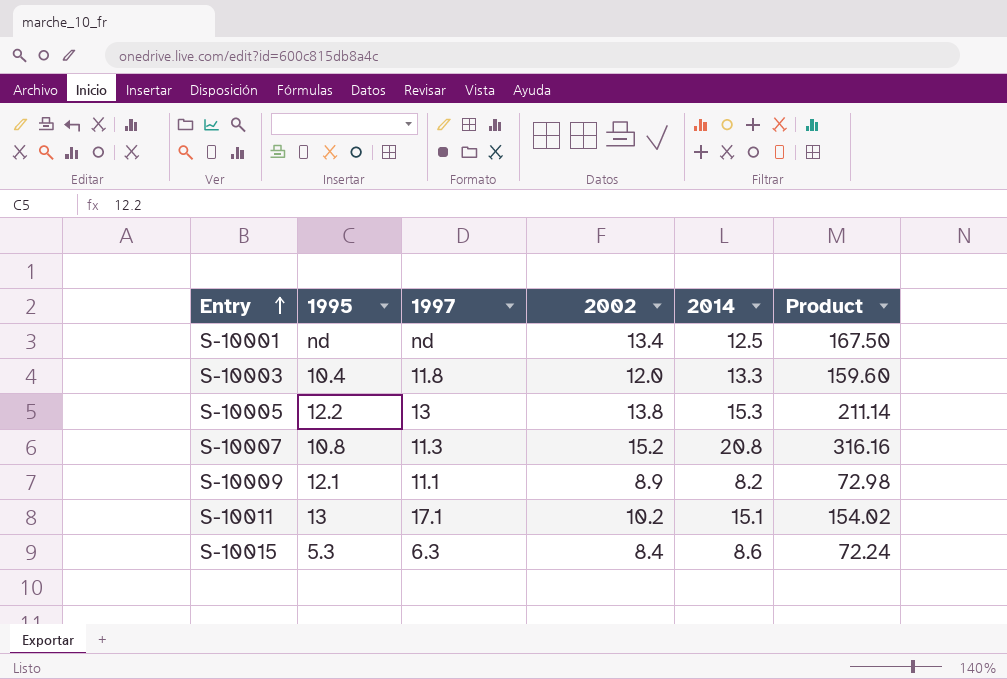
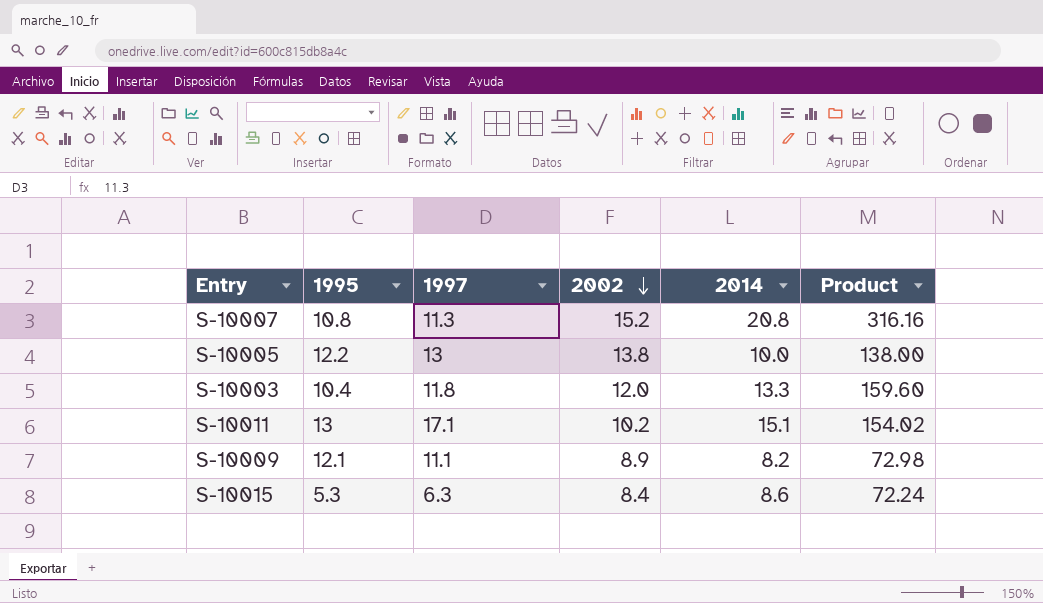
row order: Entry ascending -> 2002 descending
row S-10001: nd | nd | 13.4 | 12.5 | 167.50 -> none
S-10005 | 2014: 15.3 -> 10.0
S-10005 | Product: 211.14 -> 138.00

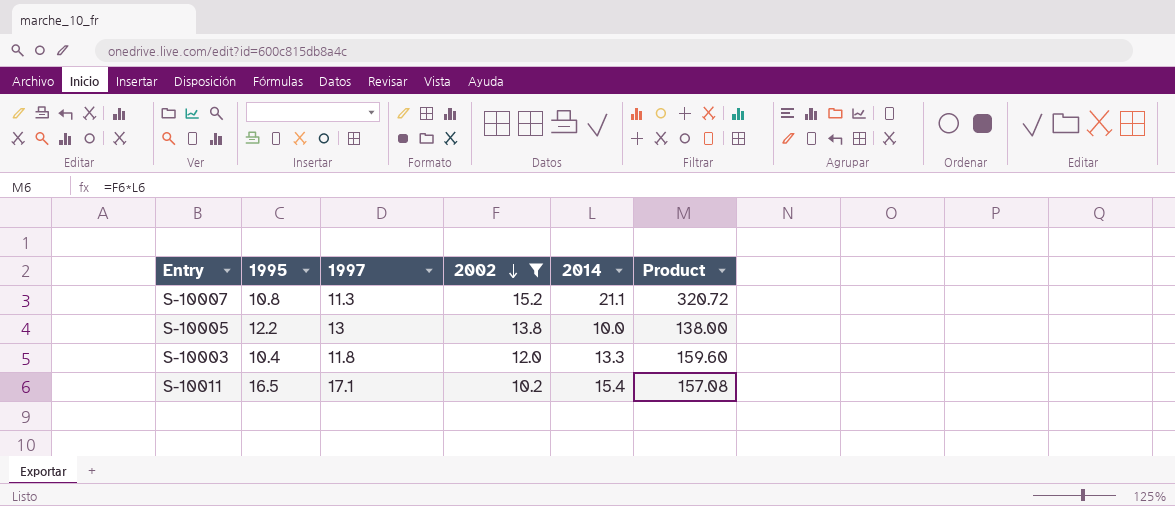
filter: none -> 2002 >= 10.2
S-10007 | 2014: 20.8 -> 21.1
S-10007 | Product: 316.16 -> 320.72
S-10011 | 1995: 13 -> 16.5
S-10011 | 2014: 15.1 -> 15.4
S-10011 | Product: 154.02 -> 157.08

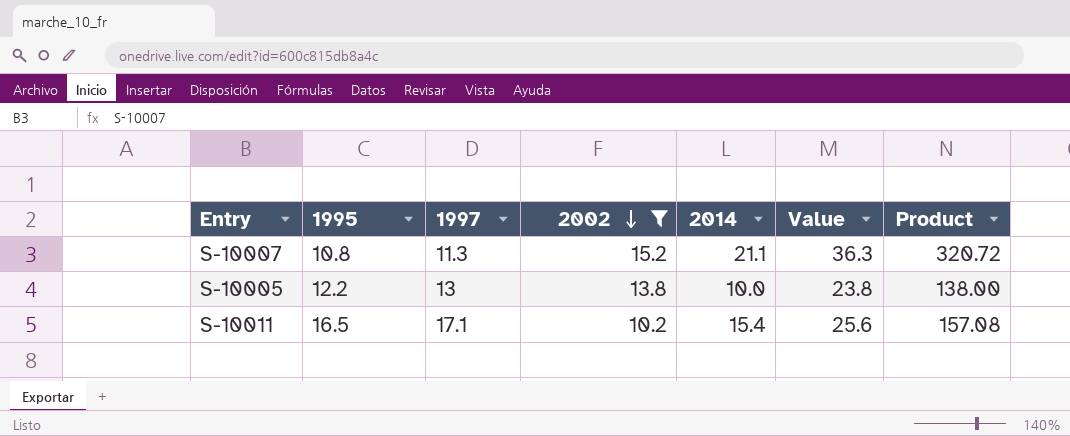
column Value | formula: none -> [2002] + [2014]
row S-10003: 10.4 | 11.8 | 12.0 | 13.3 | 159.60 -> none

